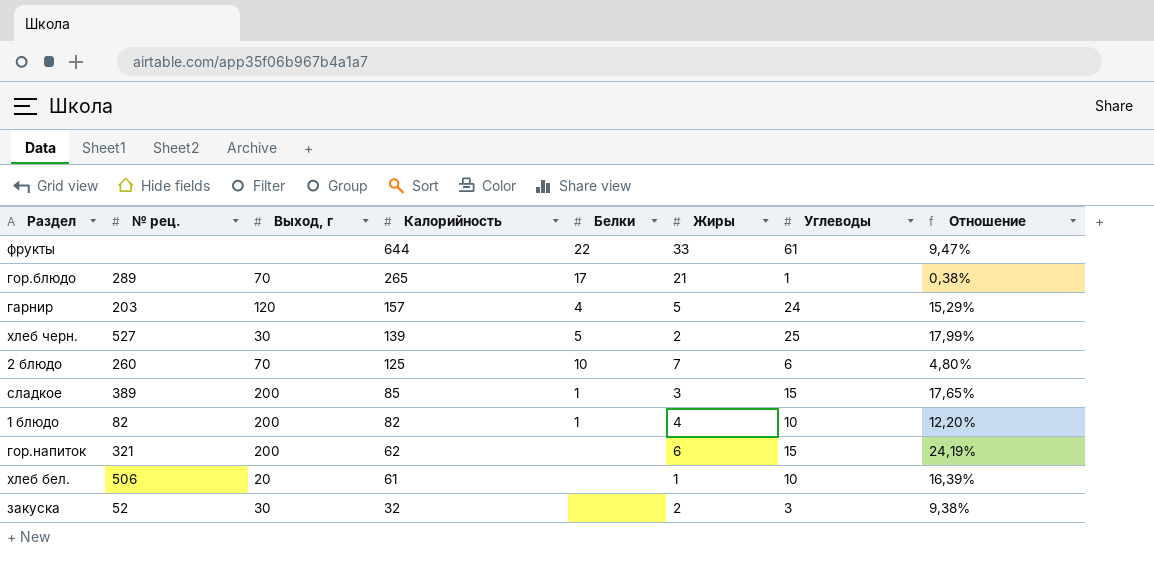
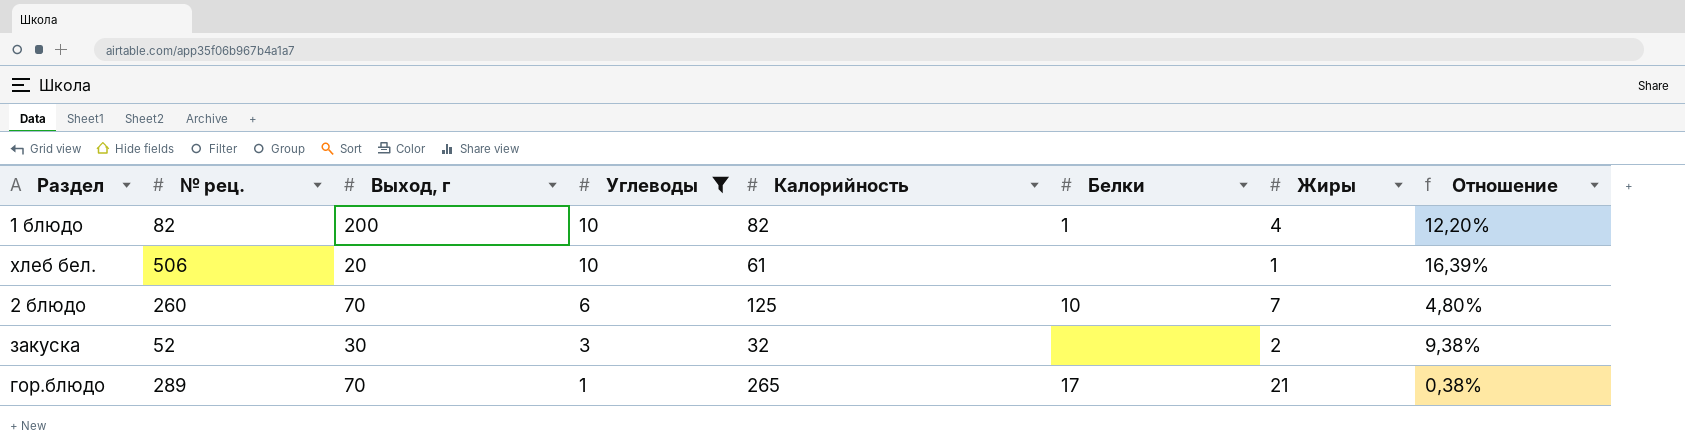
filter: none -> Углеводы <= 10
row order: Калорийность descending -> Углеводы descending
column Углеводы | position: 7 -> 4

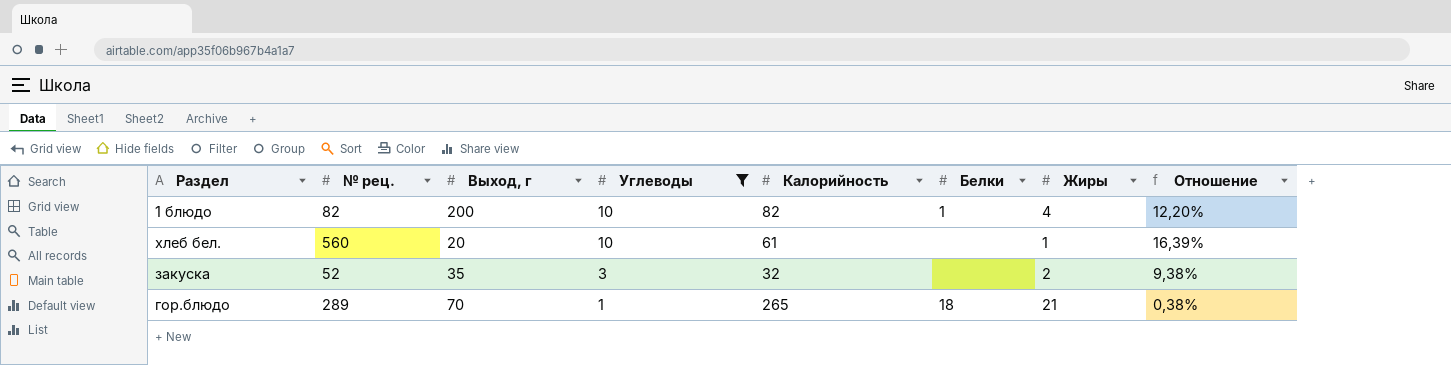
row 2 блюдо: 260 | 70 | 6 | 125 | 10 | 7 | 4,80% -> none
хлеб бел. | № рец.: 506 -> 560
закуска | Выход, г: 30 -> 35
гор.блюдо | Белки: 17 -> 18

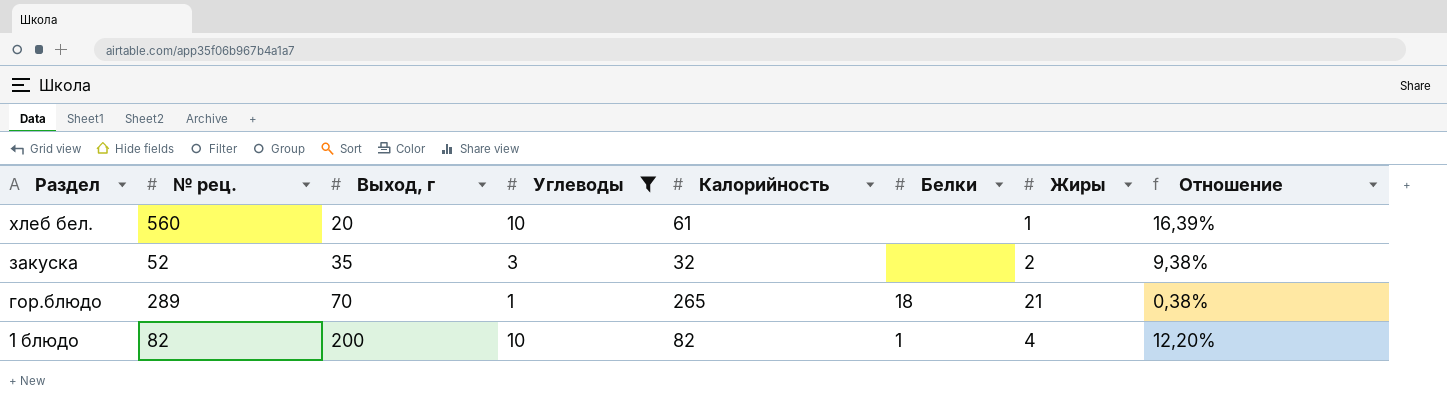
row order: Углеводы descending -> Раздел descending

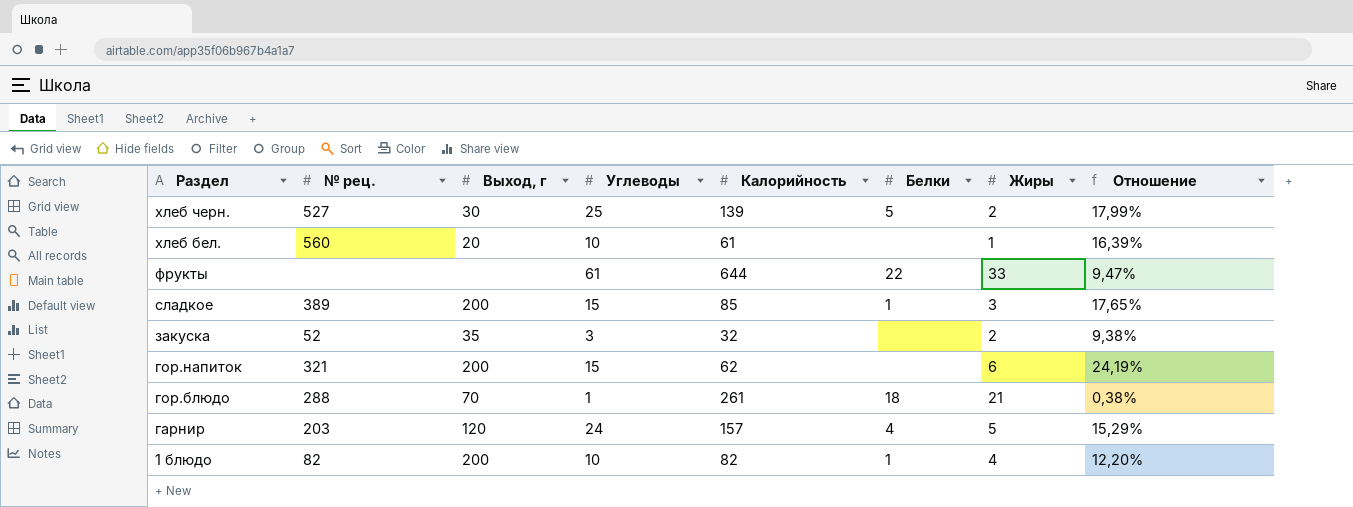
filter: Углеводы <= 10 -> none
гор.блюдо | № рец.: 289 -> 288
гор.блюдо | Калорийность: 265 -> 261

